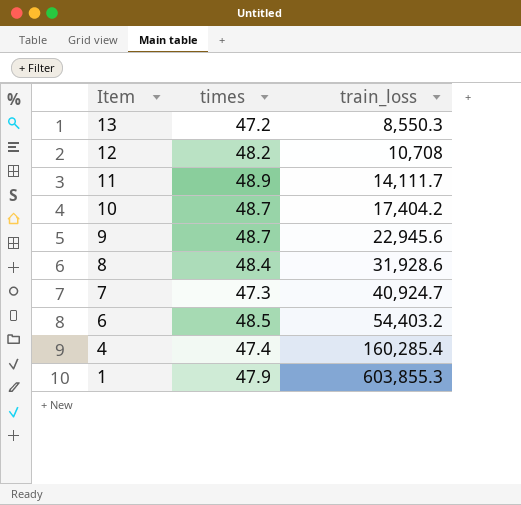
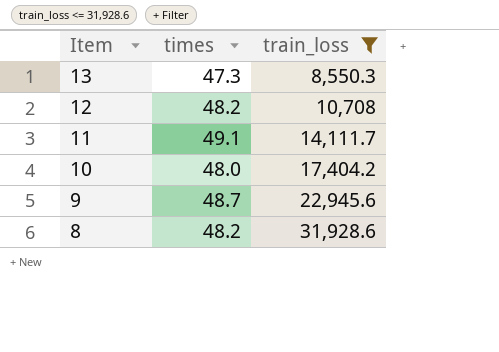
filter: none -> train_loss <= 31,928.6
13 | times: 47.2 -> 47.3
11 | times: 48.9 -> 49.1
10 | times: 48.7 -> 48.0
8 | times: 48.4 -> 48.2

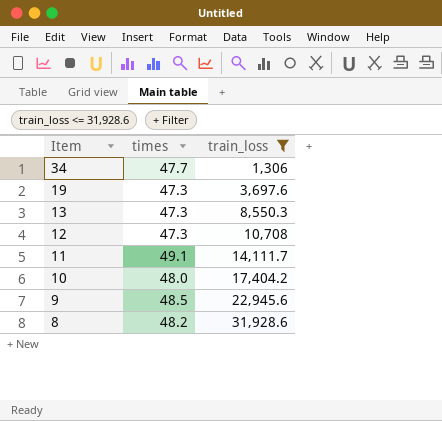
row 34: none -> 47.7 | 1,306
row 19: none -> 47.3 | 3,697.6
12 | times: 48.2 -> 47.3
9 | times: 48.7 -> 48.5

